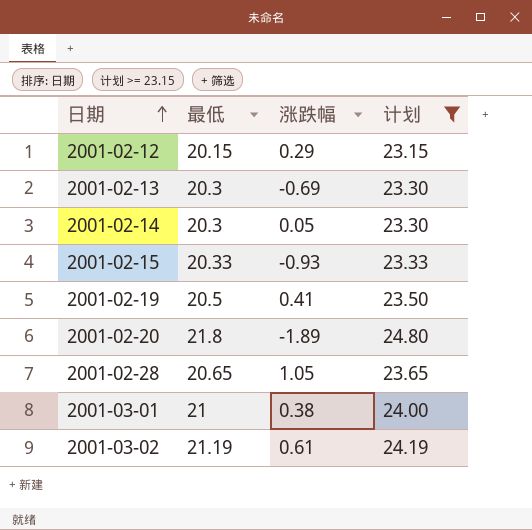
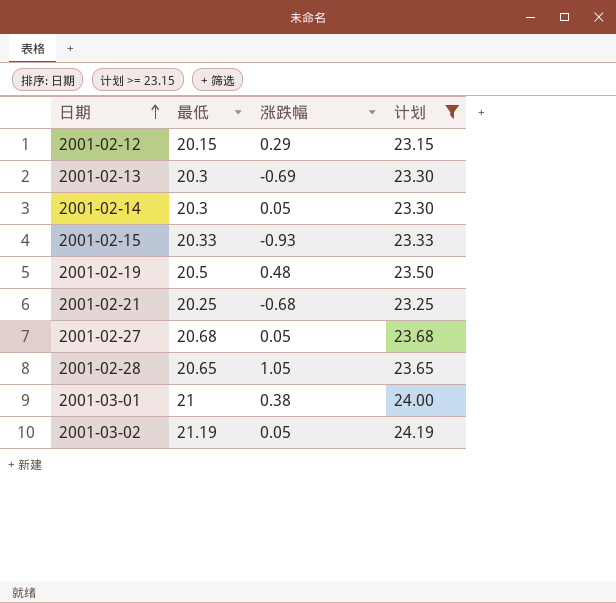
row 2001-02-20: 21.8 | -1.89 | 24.80 -> none
2001-02-19 | 涨跌幅: 0.41 -> 0.48
row 2001-02-21: none -> 20.25 | -0.68 | 23.25
row 2001-02-27: none -> 20.68 | 0.05 | 23.68
2001-03-02 | 涨跌幅: 0.61 -> 0.05

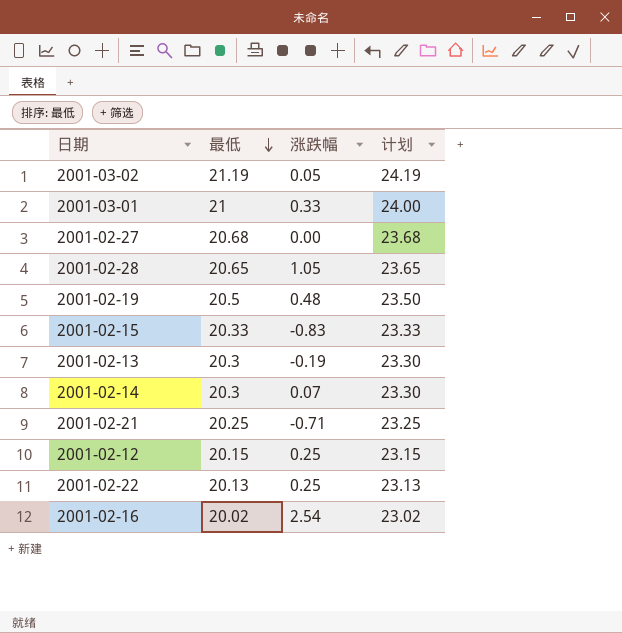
filter: 计划 >= 23.15 -> none
row order: 日期 ascending -> 最低 descending
2001-03-01 | 涨跌幅: 0.38 -> 0.33
2001-02-27 | 涨跌幅: 0.05 -> 0.00
2001-02-15 | 涨跌幅: -0.93 -> -0.83
2001-02-13 | 涨跌幅: -0.69 -> -0.19
2001-02-14 | 涨跌幅: 0.05 -> 0.07
2001-02-21 | 涨跌幅: -0.68 -> -0.71
2001-02-12 | 涨跌幅: 0.29 -> 0.25

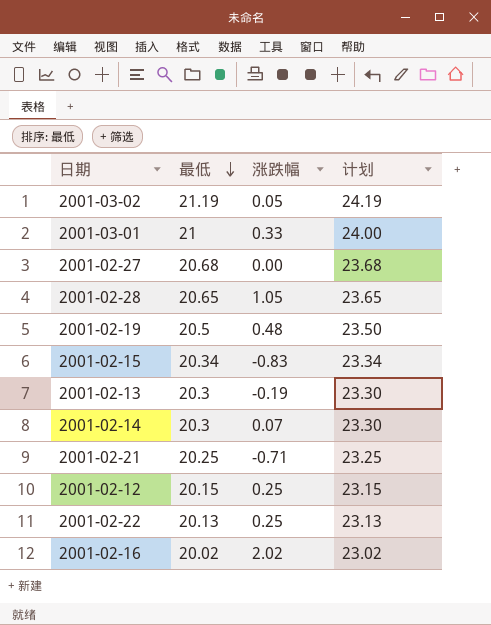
2001-02-15 | 最低: 20.33 -> 20.34
2001-02-15 | 计划: 23.33 -> 23.34
2001-02-16 | 涨跌幅: 2.54 -> 2.02

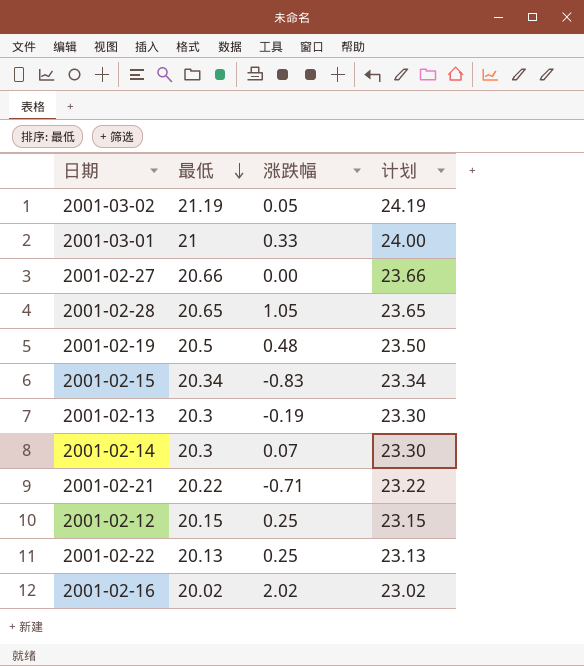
2001-02-27 | 最低: 20.68 -> 20.66
2001-02-27 | 计划: 23.68 -> 23.66
2001-02-21 | 最低: 20.25 -> 20.22
2001-02-21 | 计划: 23.25 -> 23.22

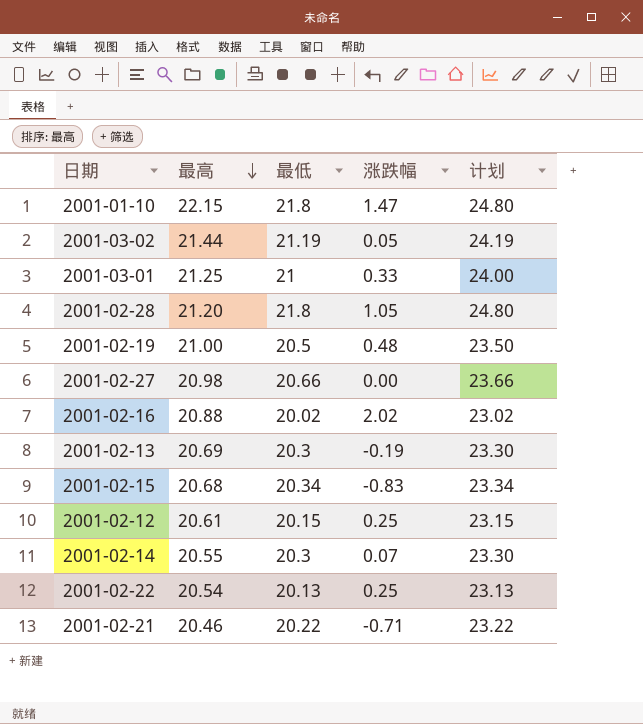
row order: 最低 descending -> 最高 descending
column 最高 | position: none -> 2
row 2001-01-10: none -> 22.15 | 21.8 | 1.47 | 24.80
2001-02-28 | 最低: 20.65 -> 21.8
2001-02-28 | 计划: 23.65 -> 24.80

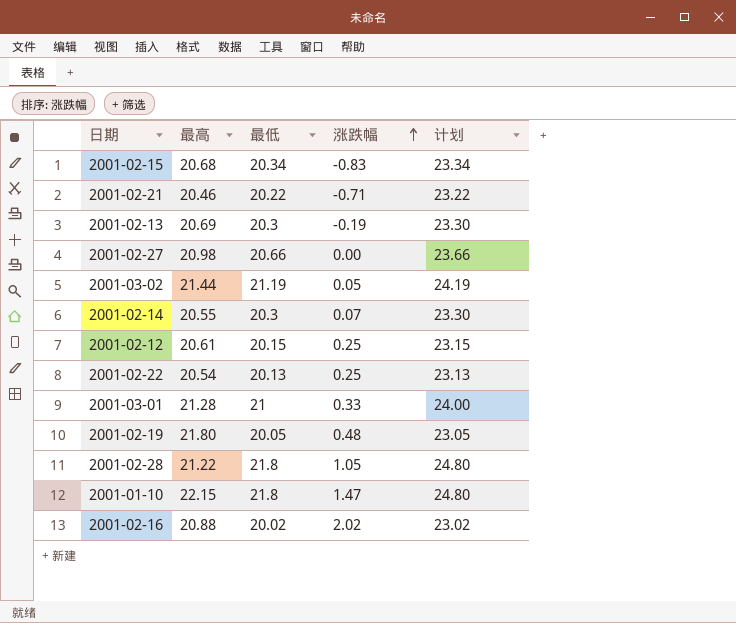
row order: 最高 descending -> 涨跌幅 ascending
2001-03-01 | 最高: 21.25 -> 21.28
2001-02-19 | 最高: 21.00 -> 21.80
2001-02-19 | 最低: 20.5 -> 20.05
2001-02-19 | 计划: 23.50 -> 23.05
2001-02-28 | 最高: 21.20 -> 21.22

